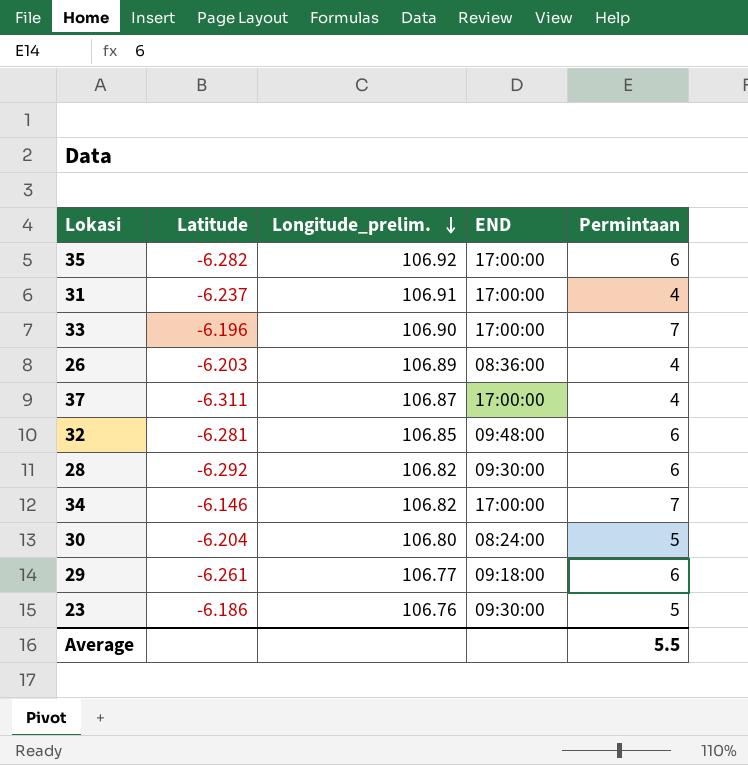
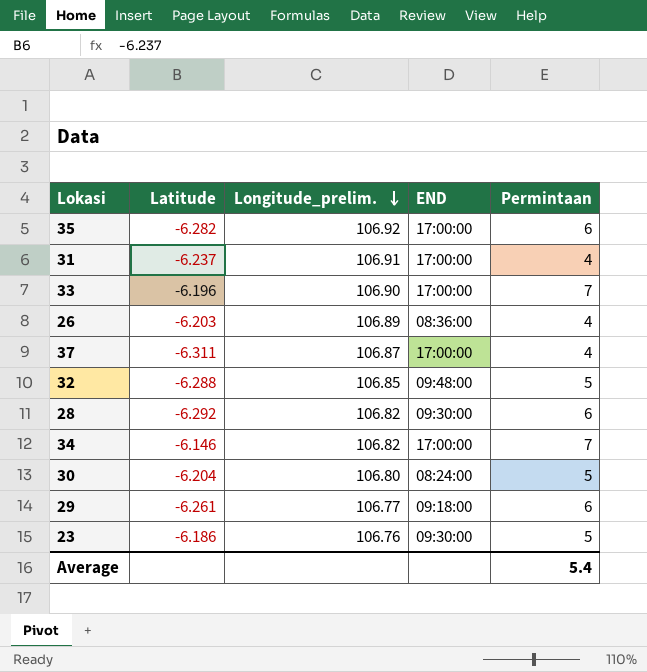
32 | Latitude: -6.281 -> -6.288
32 | Permintaan: 6 -> 5
Average | Permintaan: 5.5 -> 5.4

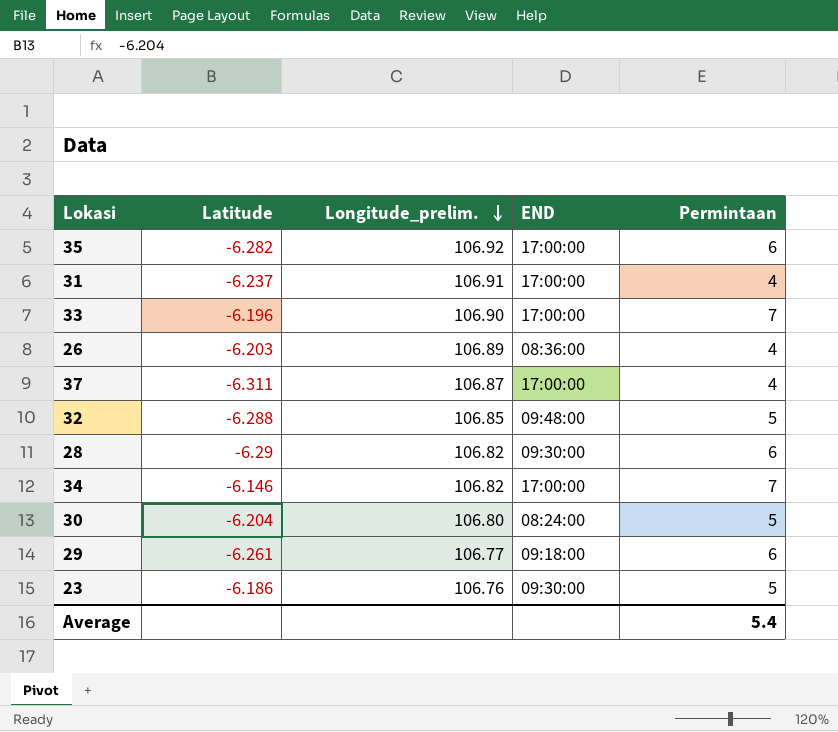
28 | Latitude: -6.292 -> -6.29

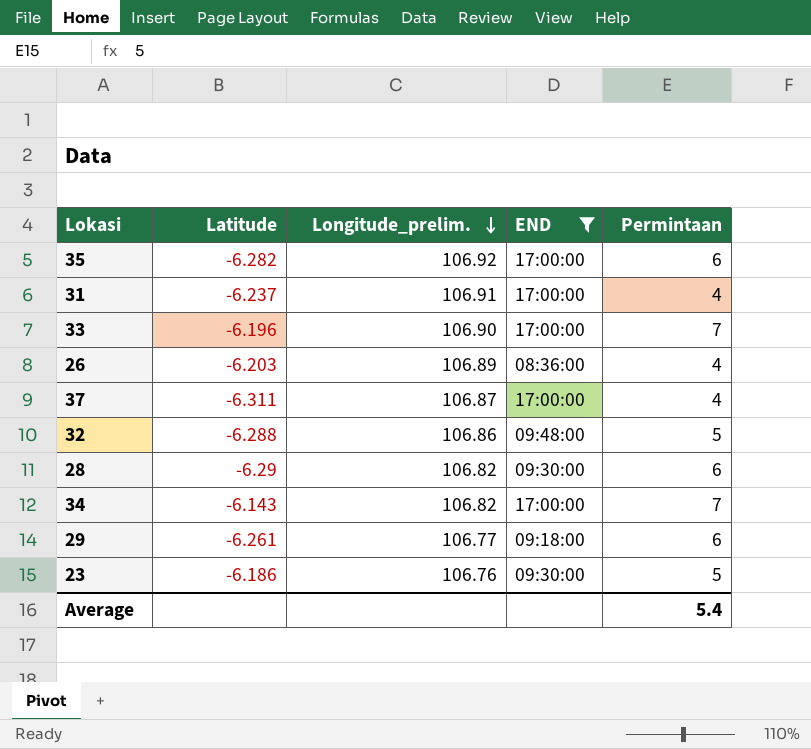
filter: none -> END != 08:24:00
32 | Longitude_prelim.: 106.85 -> 106.86
34 | Latitude: -6.146 -> -6.143

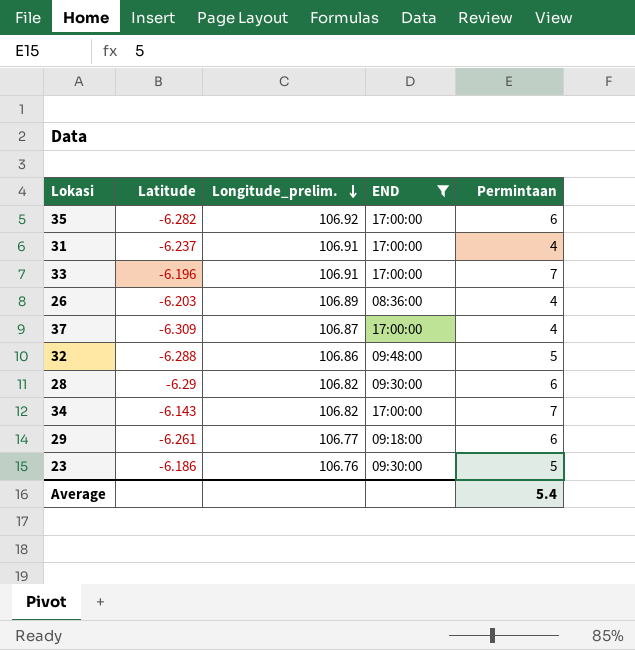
33 | Longitude_prelim.: 106.90 -> 106.91
37 | Latitude: -6.311 -> -6.309

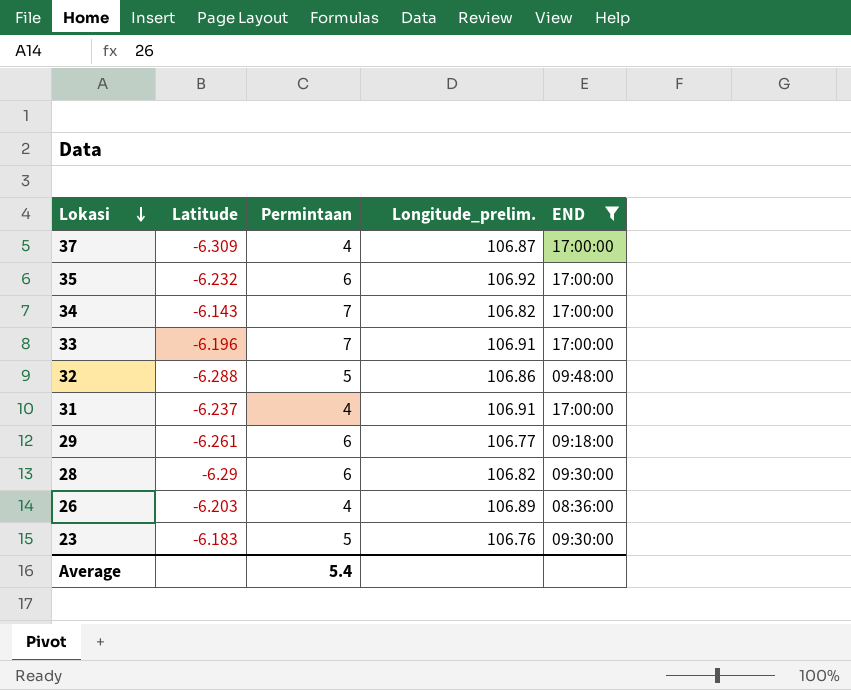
row order: Longitude_prelim. descending -> Lokasi descending
column Permintaan | position: 5 -> 3
35 | Latitude: -6.282 -> -6.232
23 | Latitude: -6.186 -> -6.183

